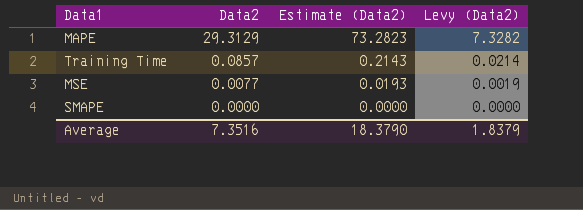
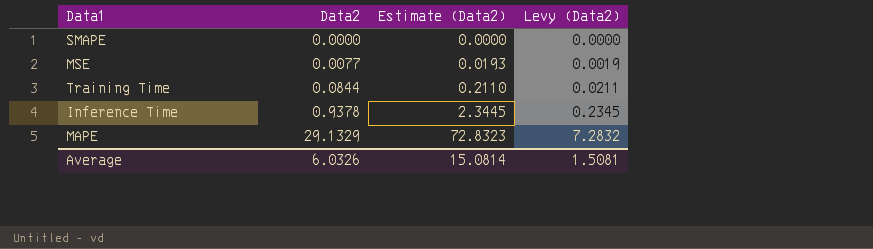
row order: Data2 descending -> Data2 ascending
Training Time | Data2: 0.0857 -> 0.0844
Training Time | Estimate (Data2): 0.2143 -> 0.2110
Training Time | Levy (Data2): 0.0214 -> 0.0211
row Inference Time: none -> 0.9378 | 2.3445 | 0.2345
MAPE | Data2: 29.3129 -> 29.1329
MAPE | Estimate (Data2): 73.2823 -> 72.8323
MAPE | Levy (Data2): 7.3282 -> 7.2832
Average | Data2: 7.3516 -> 6.0326
Average | Estimate (Data2): 18.3790 -> 15.0814
Average | Levy (Data2): 1.8379 -> 1.5081

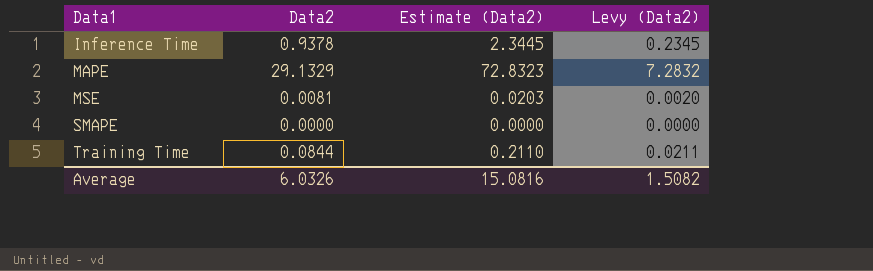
row order: Data2 ascending -> Data1 ascending
MSE | Data2: 0.0077 -> 0.0081
MSE | Estimate (Data2): 0.0193 -> 0.0203
MSE | Levy (Data2): 0.0019 -> 0.0020
Average | Estimate (Data2): 15.0814 -> 15.0816
Average | Levy (Data2): 1.5081 -> 1.5082

